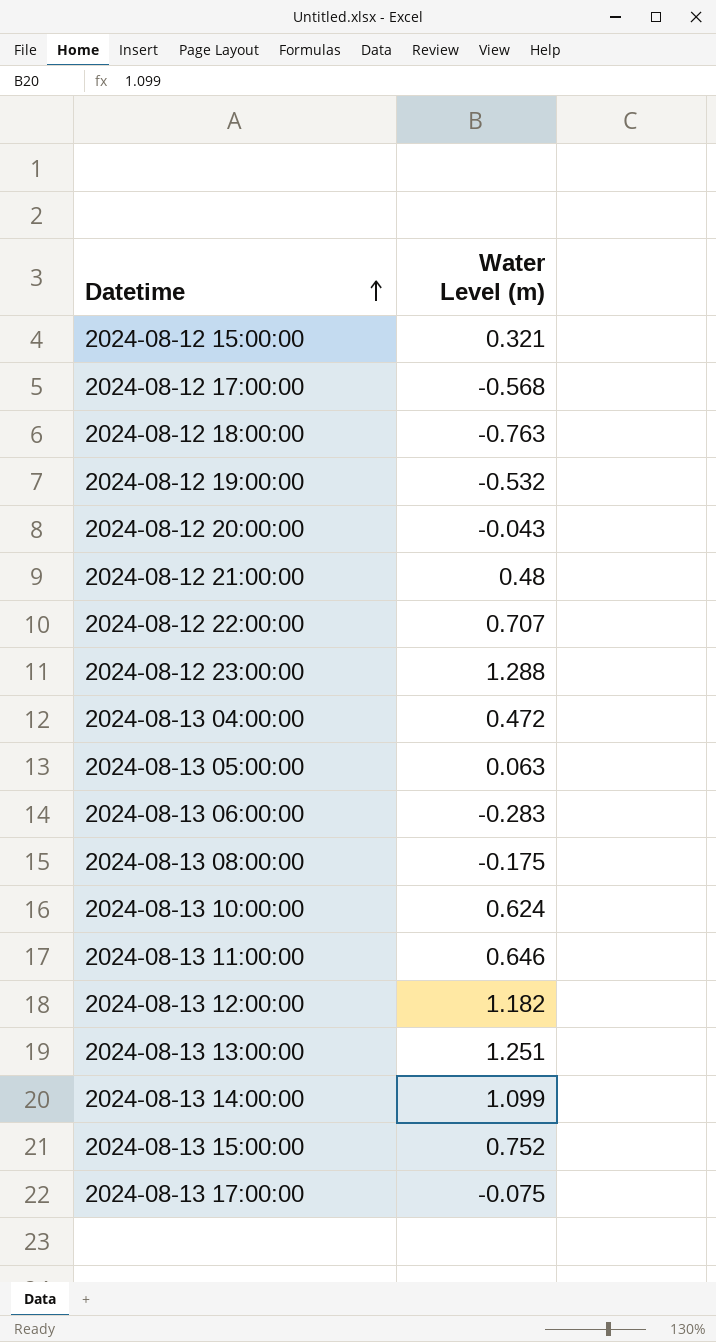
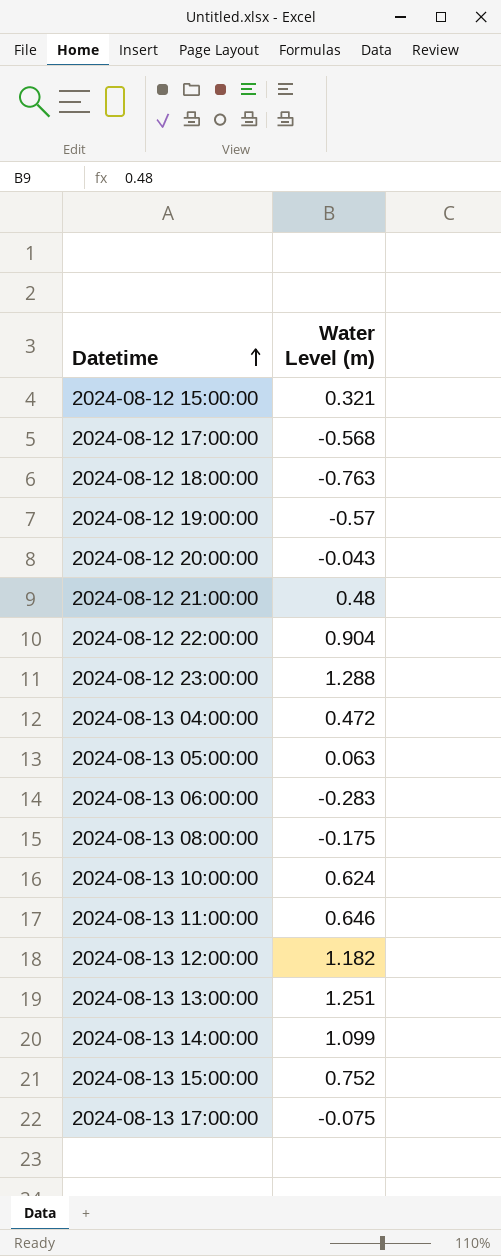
2024-08-12 19:00:00 | Water Level (m): -0.532 -> -0.57
2024-08-12 22:00:00 | Water Level (m): 0.707 -> 0.904

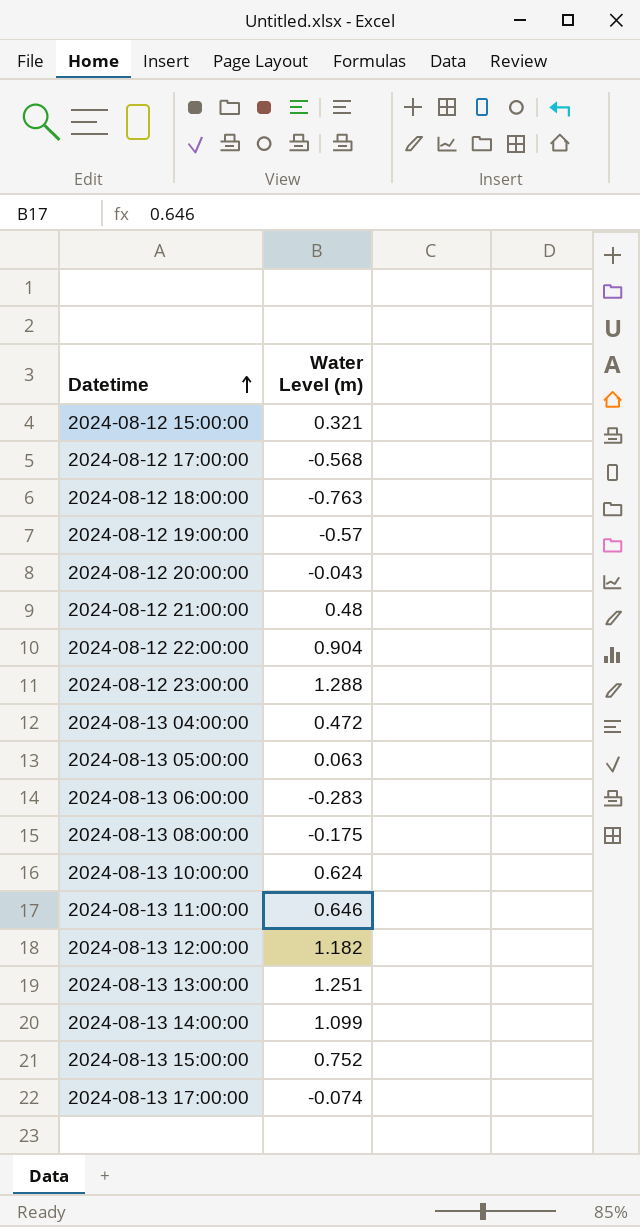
2024-08-13 17:00:00 | Water Level (m): -0.075 -> -0.074

